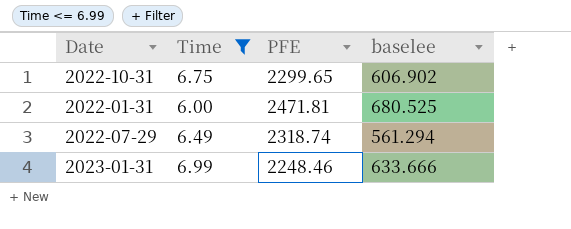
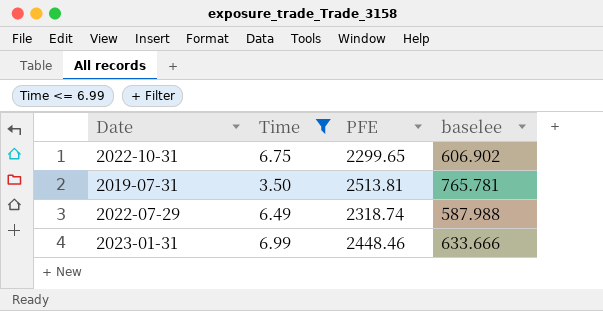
row 2022-01-31: 6.00 | 2471.81 | 680.525 -> none
row 2019-07-31: none -> 3.50 | 2513.81 | 765.781
2022-07-29 | baselee: 561.294 -> 587.988
2023-01-31 | PFE: 2248.46 -> 2448.46

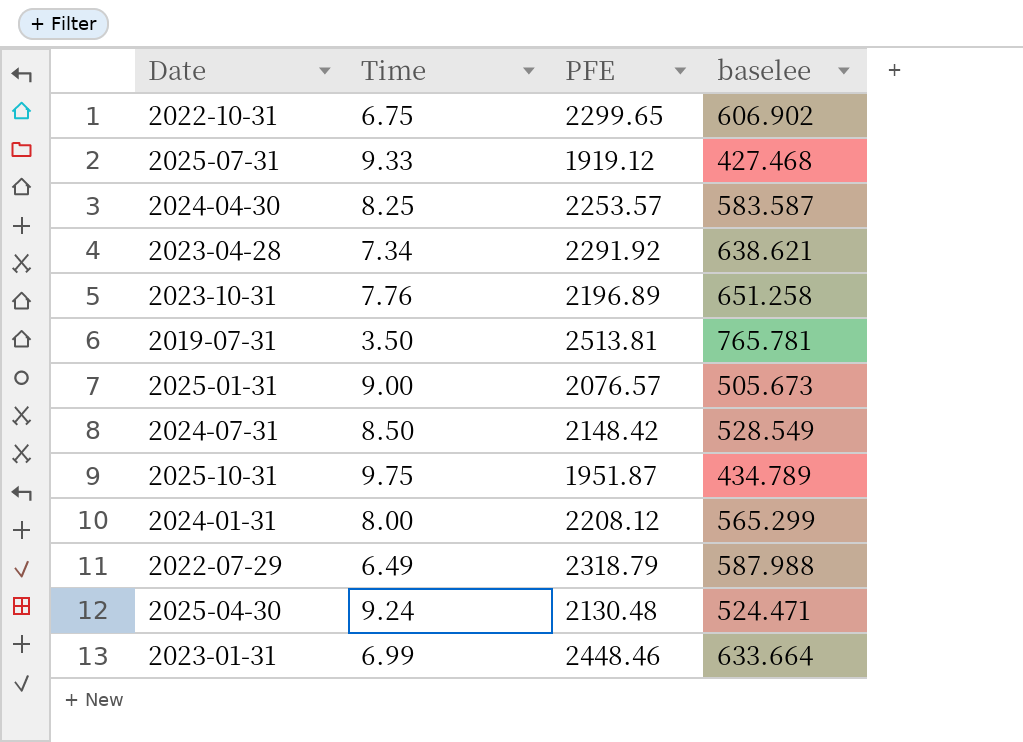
filter: Time <= 6.99 -> none
2022-07-29 | PFE: 2318.74 -> 2318.79
2023-01-31 | baselee: 633.666 -> 633.664

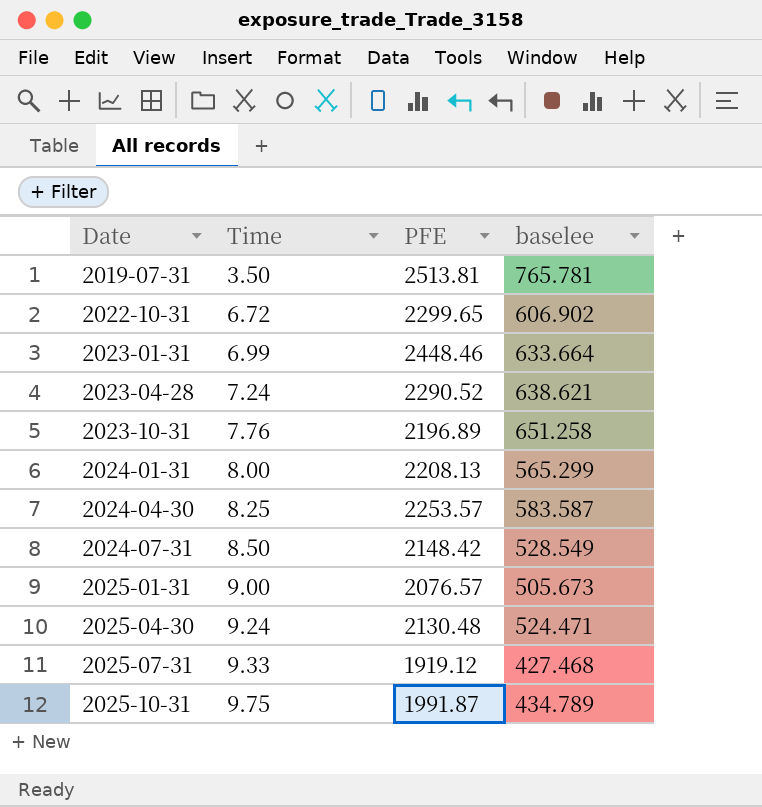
row order: none -> Date ascending
row 2022-07-29: 6.49 | 2318.79 | 587.988 -> none
2022-10-31 | Time: 6.75 -> 6.72
2023-04-28 | Time: 7.34 -> 7.24
2023-04-28 | PFE: 2291.92 -> 2290.52
2024-01-31 | PFE: 2208.12 -> 2208.13
2025-10-31 | PFE: 1951.87 -> 1991.87

